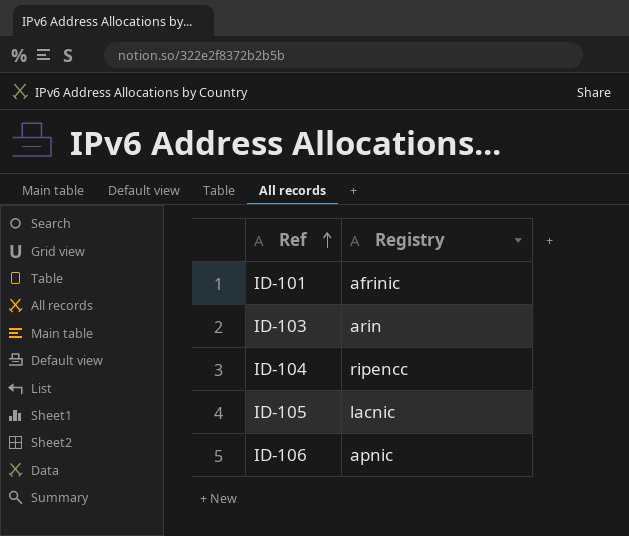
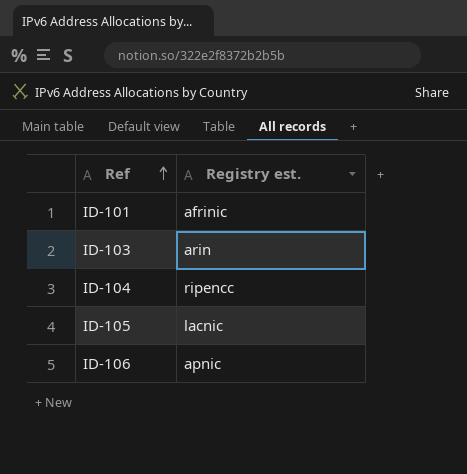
column name: Registry -> Registry est.

